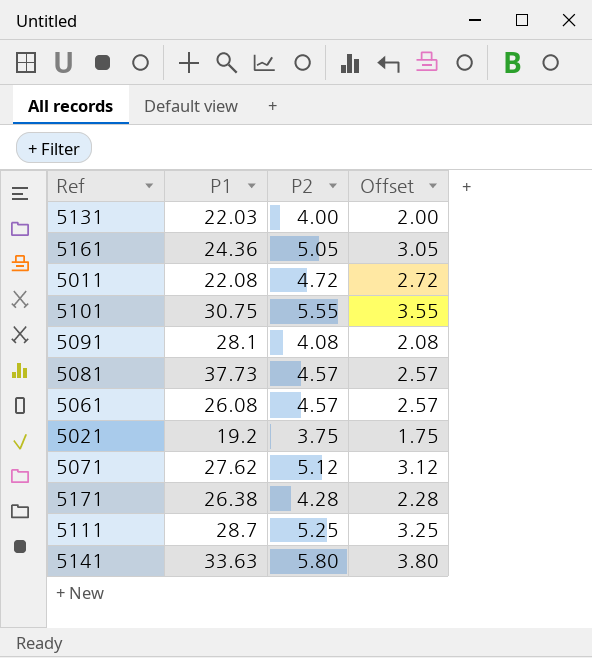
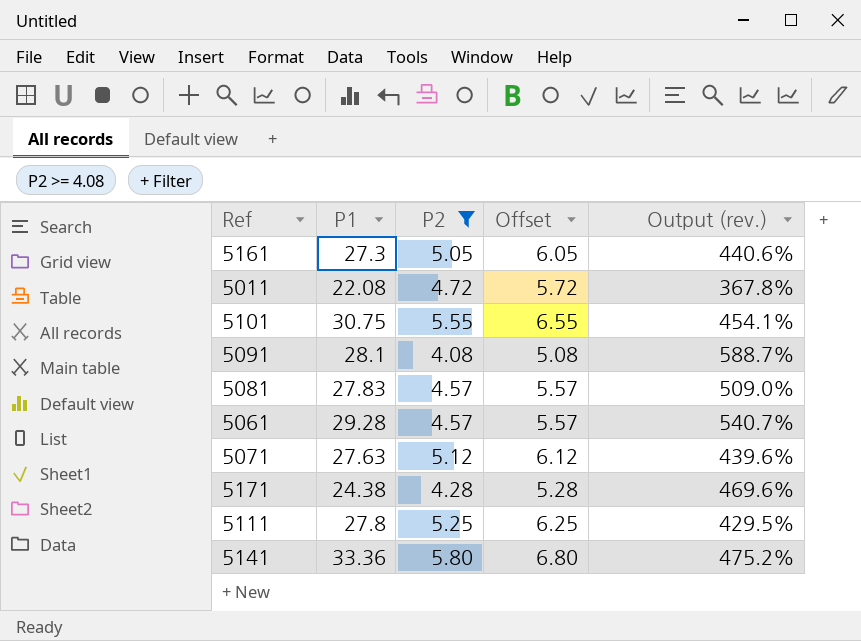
filter: none -> P2 >= 4.08
column Offset | formula: [P2] - 2 -> [P2] + 1
column Output (rev.) | formula: none -> ([P1] - [P2]) / [P2]
5161 | P1: 24.36 -> 27.3
5081 | P1: 37.73 -> 27.83
5061 | P1: 26.08 -> 29.28
5071 | P1: 27.62 -> 27.63
5171 | P1: 26.38 -> 24.38
5111 | P1: 28.7 -> 27.8
5141 | P1: 33.63 -> 33.36

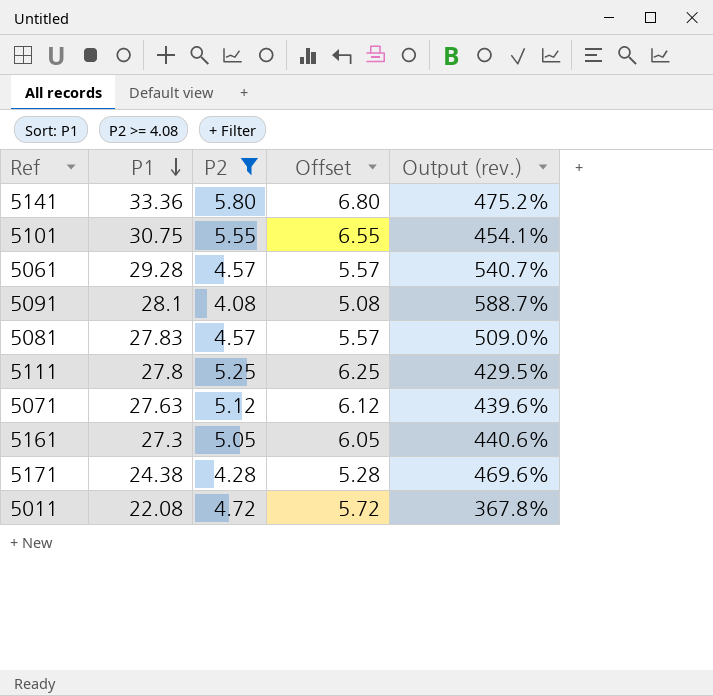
row order: none -> P1 descending

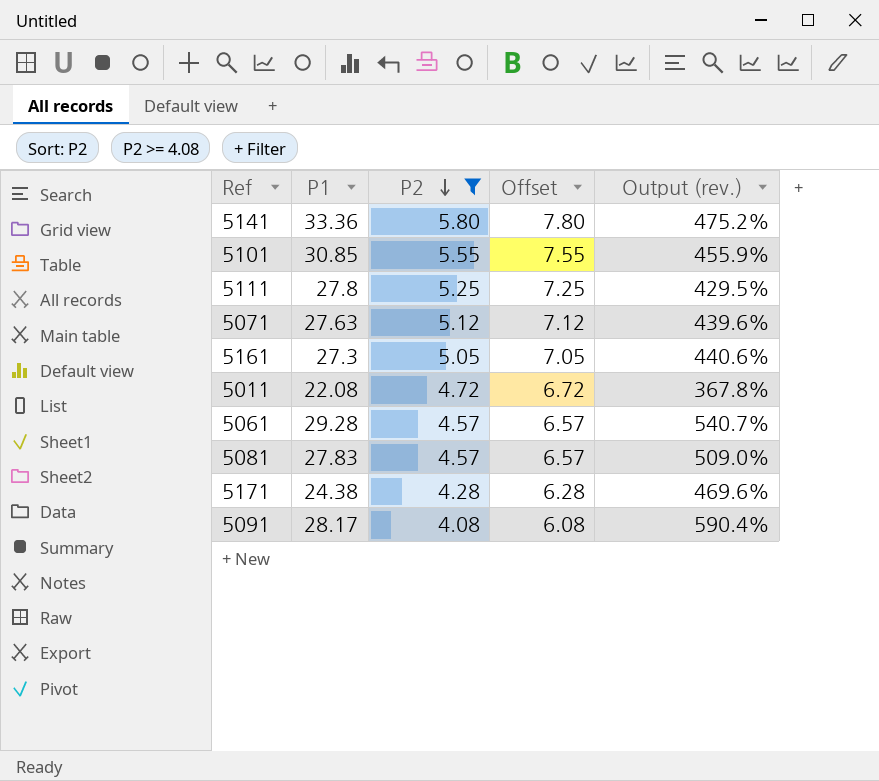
row order: P1 descending -> P2 descending
column Offset | formula: [P2] + 1 -> [P2] + 2
5101 | P1: 30.75 -> 30.85
5101 | Output (rev.): 454.1% -> 455.9%
5091 | P1: 28.1 -> 28.17
5091 | Output (rev.): 588.7% -> 590.4%

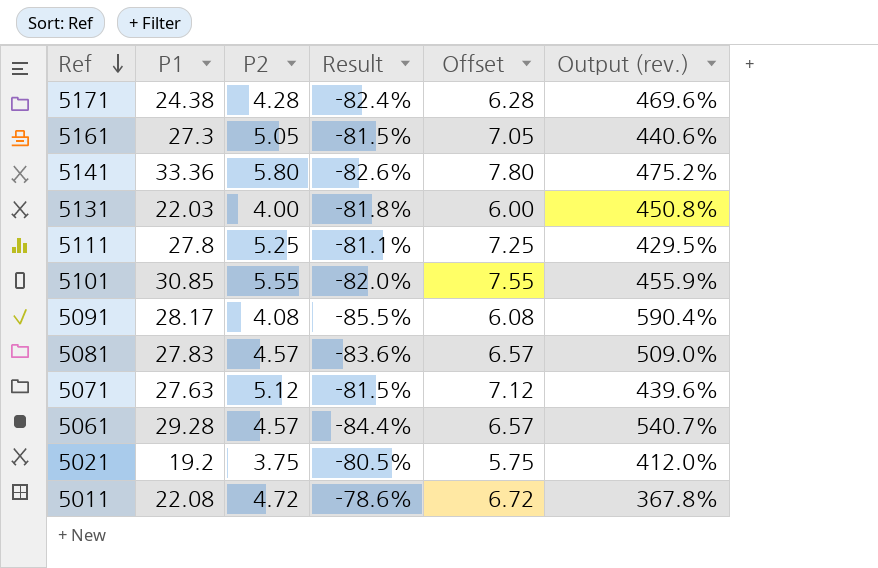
filter: P2 >= 4.08 -> none
row order: P2 descending -> Ref descending
column Result | formula: none -> ([P2] - [P1]) / [P1]

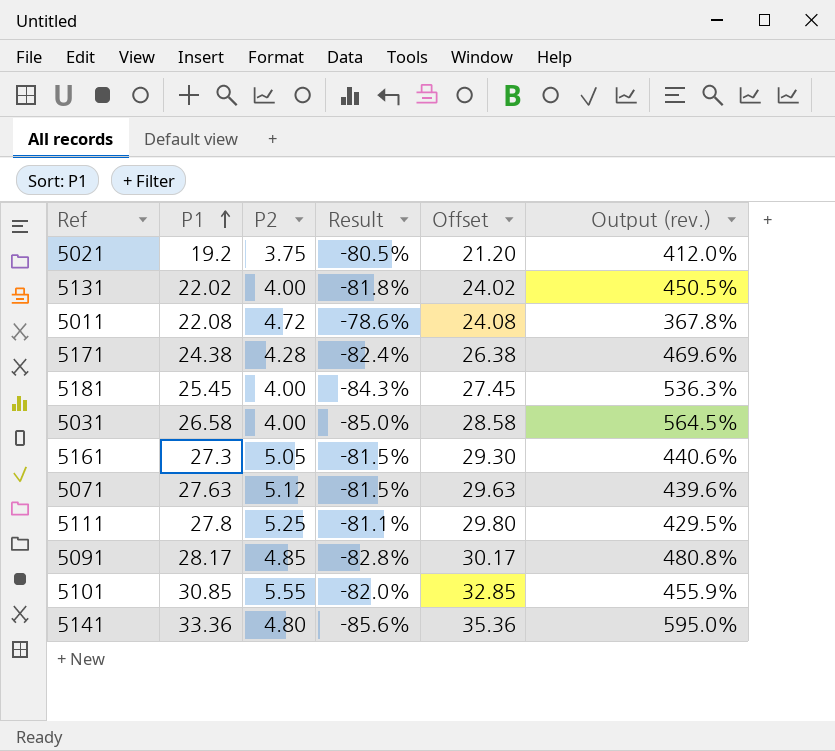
row order: Ref descending -> P1 ascending
column Offset | formula: [P2] + 2 -> [P1] + 2
row 5081: 27.83 | 4.57 | -83.6% | 6.57 | 509.0% -> none
row 5061: 29.28 | 4.57 | -84.4% | 6.57 | 540.7% -> none
5131 | P1: 22.03 -> 22.02
5131 | Output (rev.): 450.8% -> 450.5%
row 5181: none -> 25.45 | 4.00 | -84.3% | 27.45 | 536.3%
row 5031: none -> 26.58 | 4.00 | -85.0% | 28.58 | 564.5%
5091 | P2: 4.08 -> 4.85
5091 | Result: -85.5% -> -82.8%
5091 | Output (rev.): 590.4% -> 480.8%
5141 | P2: 5.80 -> 4.80
5141 | Result: -82.6% -> -85.6%
5141 | Output (rev.): 475.2% -> 595.0%

